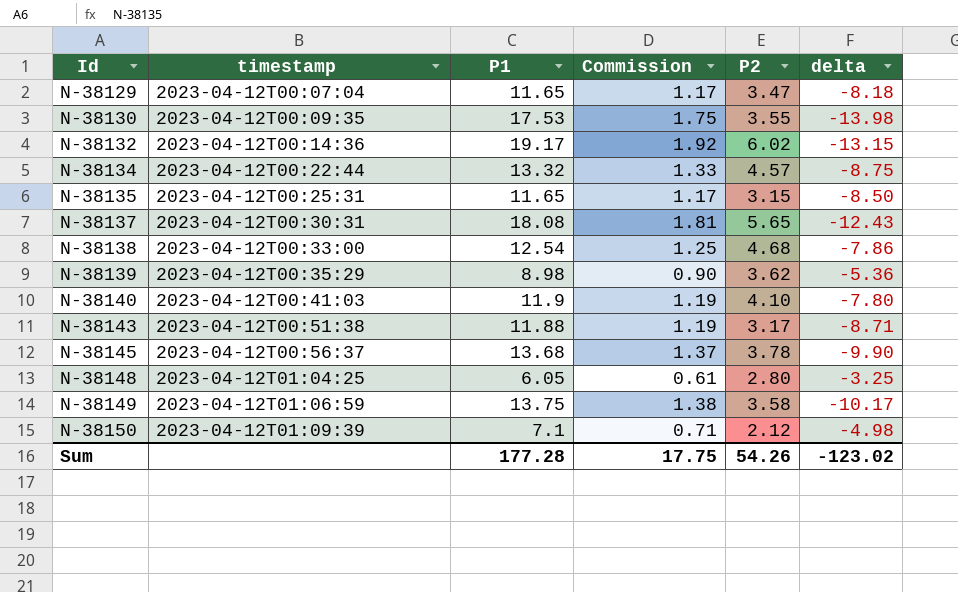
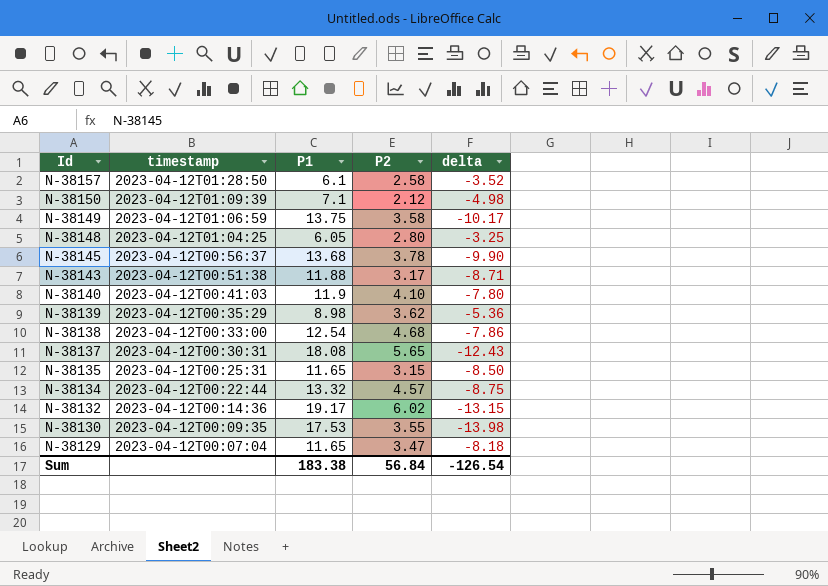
row order: Id ascending -> Id descending
column Commission | formula: [P1] * 0.1 -> none
row N-38157: none -> 2023-04-12T01:28:50 | 6.1 | 2.58 | -3.52
Sum | P1: 177.28 -> 183.38
Sum | P2: 54.26 -> 56.84
Sum | delta: -123.02 -> -126.54

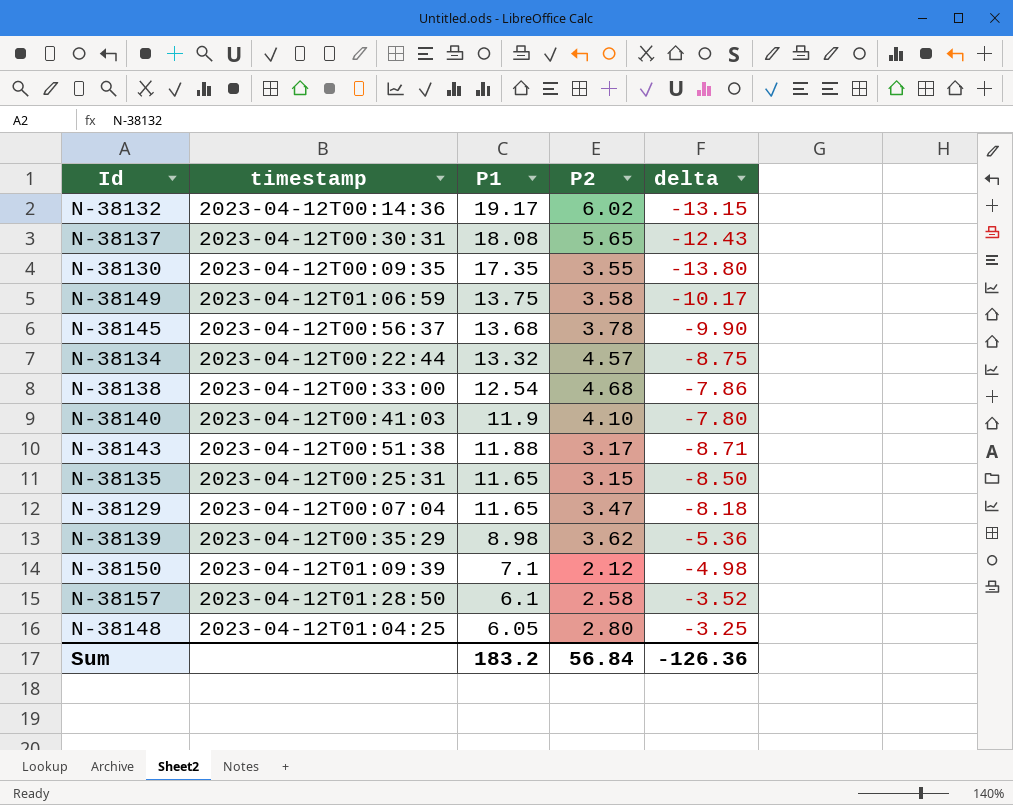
row order: Id descending -> P1 descending
N-38130 | P1: 17.53 -> 17.35
N-38130 | delta: -13.98 -> -13.80
Sum | P1: 183.38 -> 183.2
Sum | delta: -126.54 -> -126.36

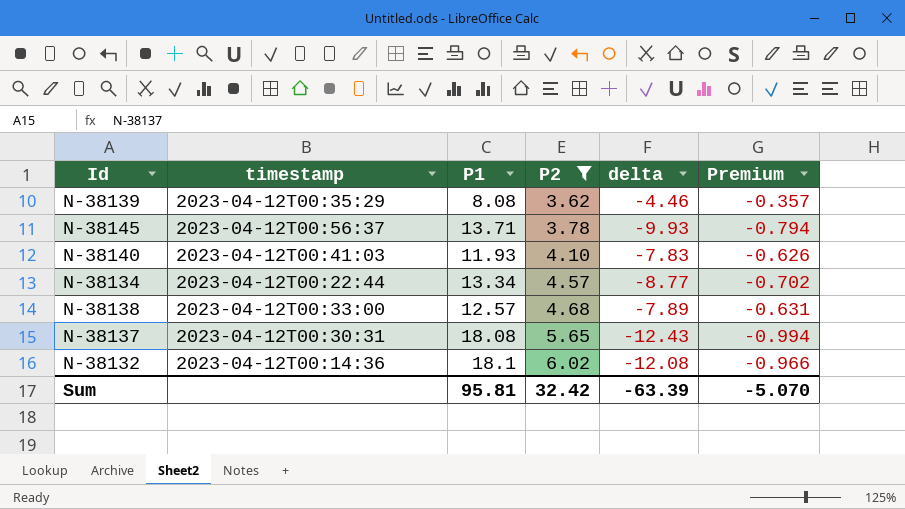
filter: none -> P2 >= 3.62
row order: P1 descending -> P2 ascending
column Premium | formula: none -> [delta] * 0.08
N-38139 | P1: 8.98 -> 8.08
N-38139 | delta: -5.36 -> -4.46
N-38145 | P1: 13.68 -> 13.71
N-38145 | delta: -9.90 -> -9.93
N-38140 | P1: 11.9 -> 11.93
N-38140 | delta: -7.80 -> -7.83
N-38134 | P1: 13.32 -> 13.34
N-38134 | delta: -8.75 -> -8.77
N-38138 | P1: 12.54 -> 12.57
N-38138 | delta: -7.86 -> -7.89
N-38132 | P1: 19.17 -> 18.1
N-38132 | delta: -13.15 -> -12.08
Sum | P1: 183.2 -> 95.81
Sum | P2: 56.84 -> 32.42
Sum | delta: -126.36 -> -63.39

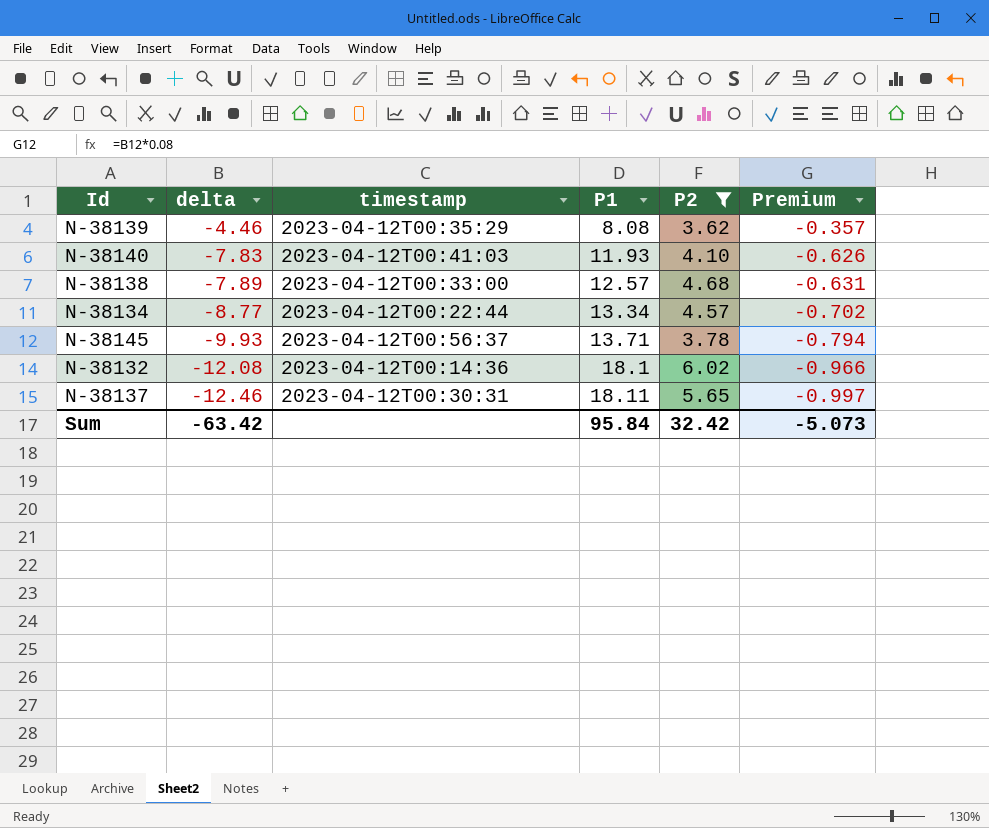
row order: P2 ascending -> delta descending
column delta | position: 5 -> 2
N-38137 | delta: -12.43 -> -12.46
N-38137 | P1: 18.08 -> 18.11
N-38137 | Premium: -0.994 -> -0.997
Sum | delta: -63.39 -> -63.42
Sum | P1: 95.81 -> 95.84
Sum | Premium: -5.070 -> -5.073

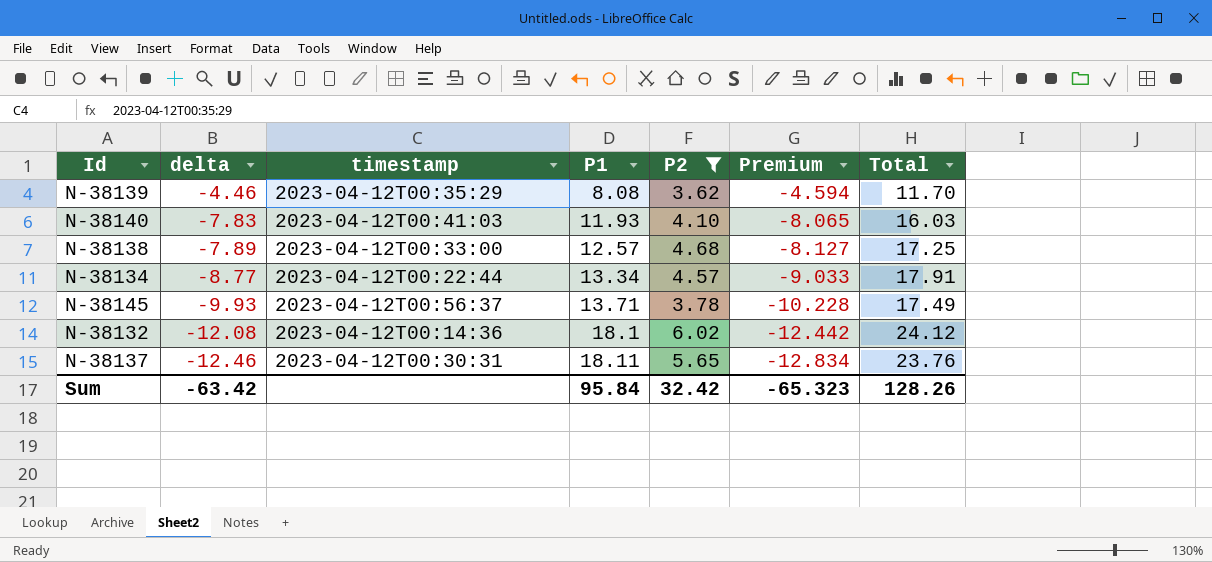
column Premium | formula: [delta] * 0.08 -> [delta] * 1.03
column Total | formula: none -> [P1] + [P2]
Sum | Premium: -5.073 -> -65.323

